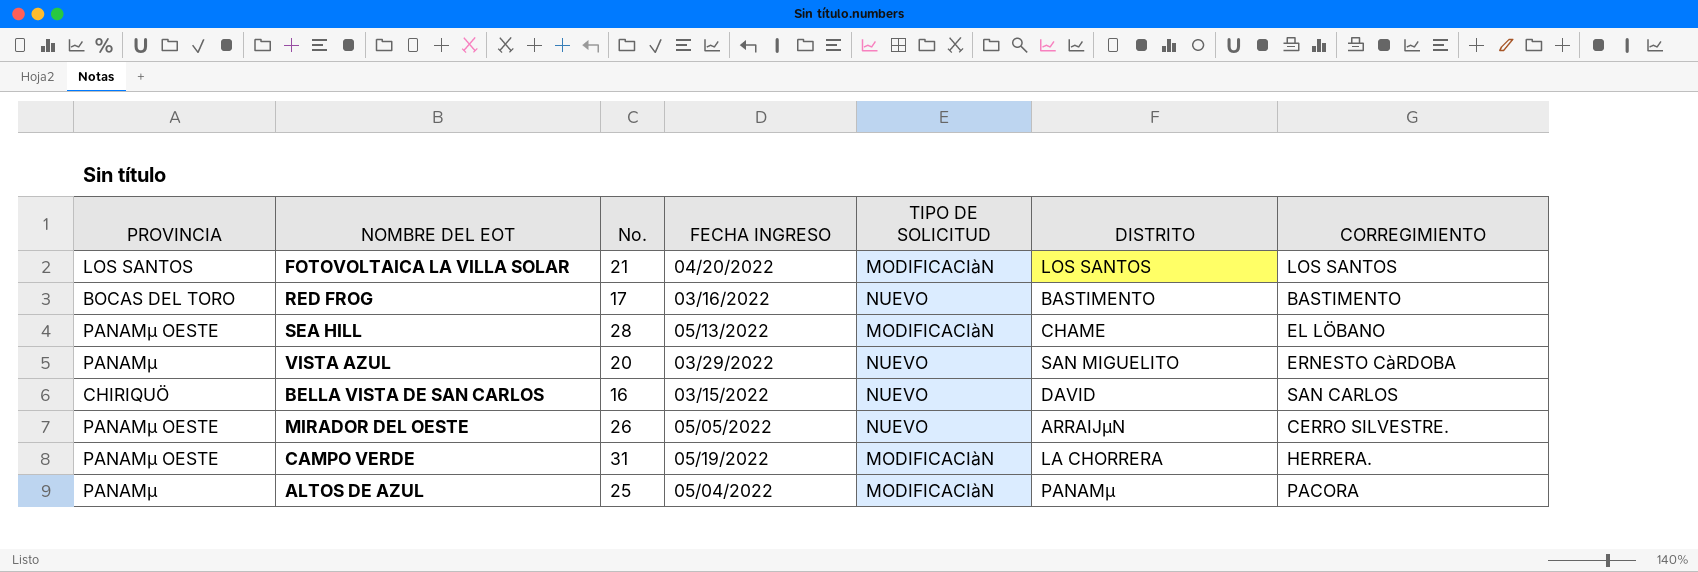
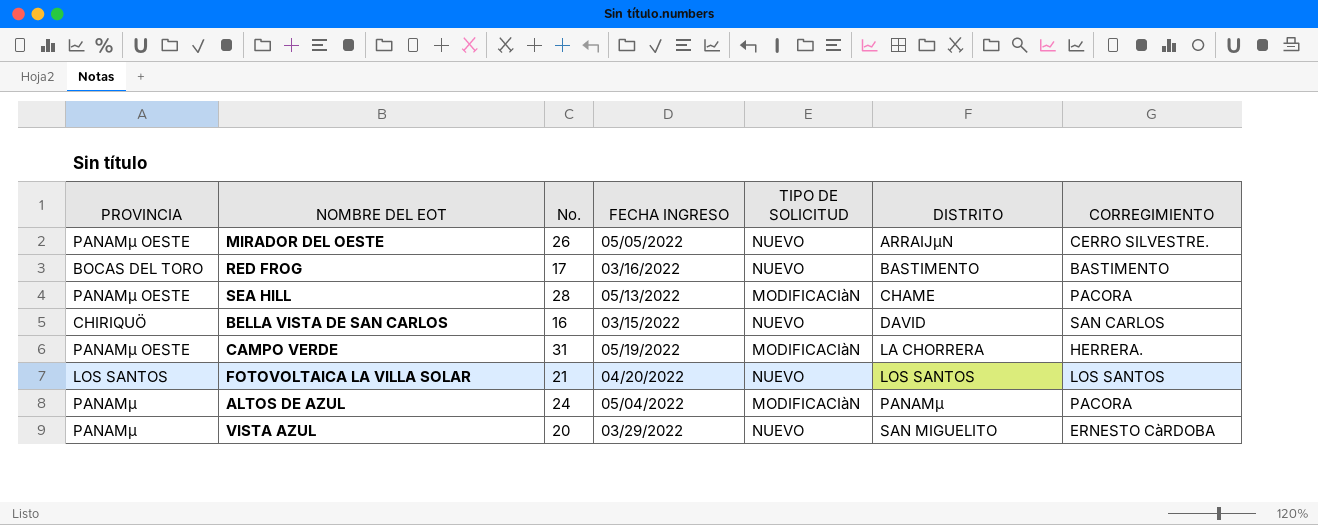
row order: none -> DISTRITO ascending
SEA HILL | CORREGIMIENTO: EL LÖBANO -> PACORA
FOTOVOLTAICA LA VILLA SOLAR | TIPO DE SOLICITUD: MODIFICACIàN -> NUEVO
ALTOS DE AZUL | No.: 25 -> 24

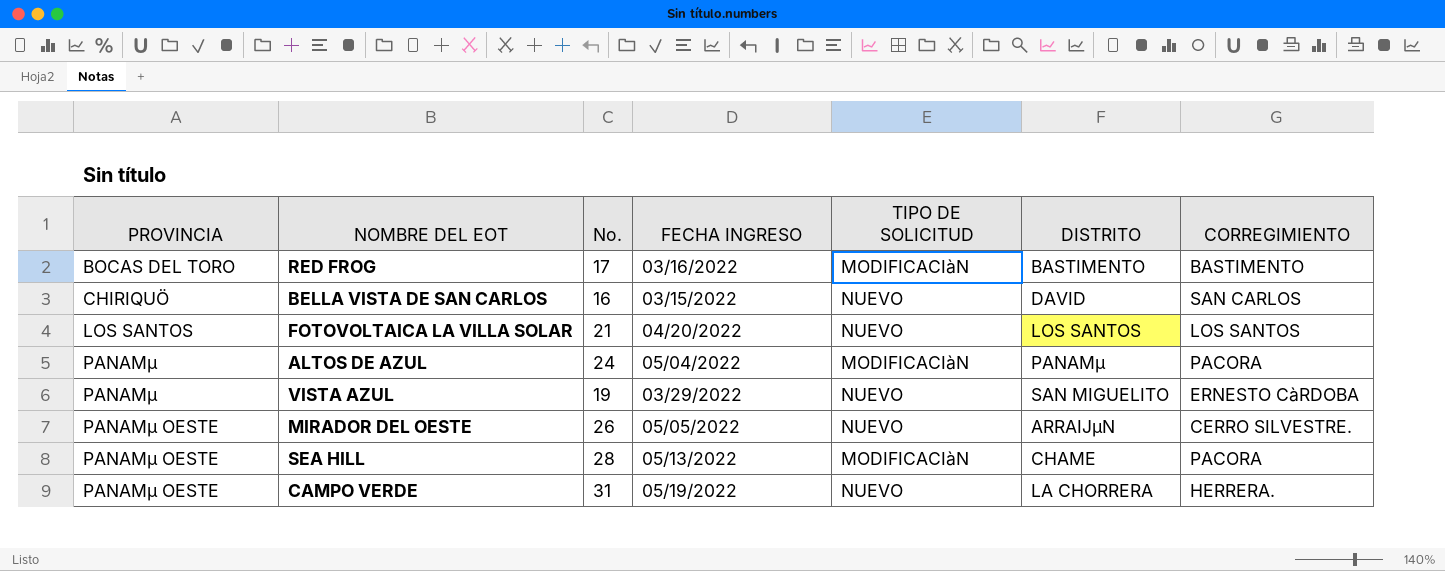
row order: DISTRITO ascending -> PROVINCIA ascending
RED FROG | TIPO DE SOLICITUD: NUEVO -> MODIFICACIàN
VISTA AZUL | No.: 20 -> 19
CAMPO VERDE | TIPO DE SOLICITUD: MODIFICACIàN -> NUEVO

